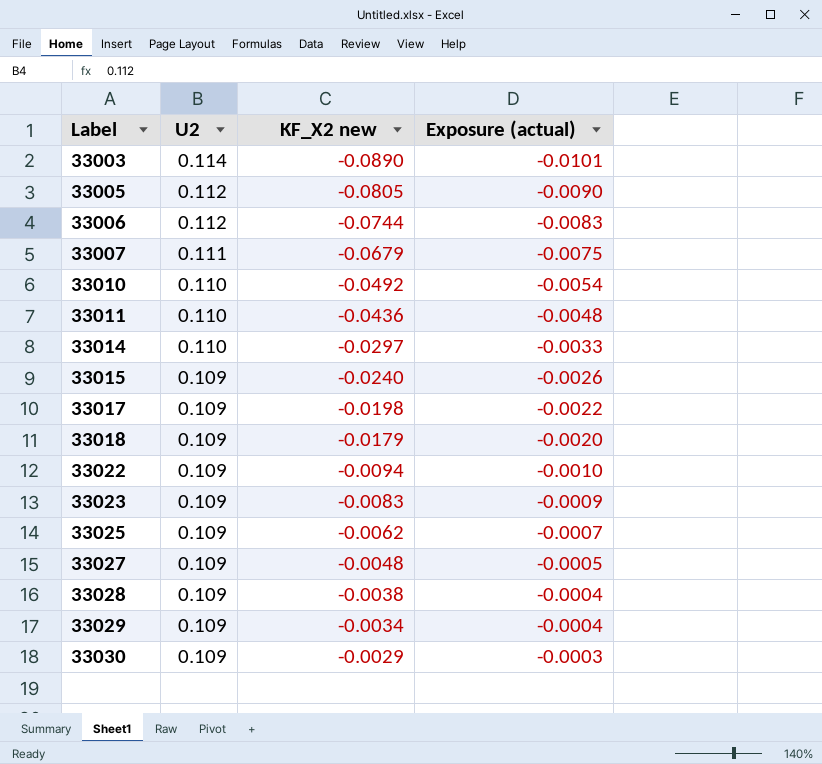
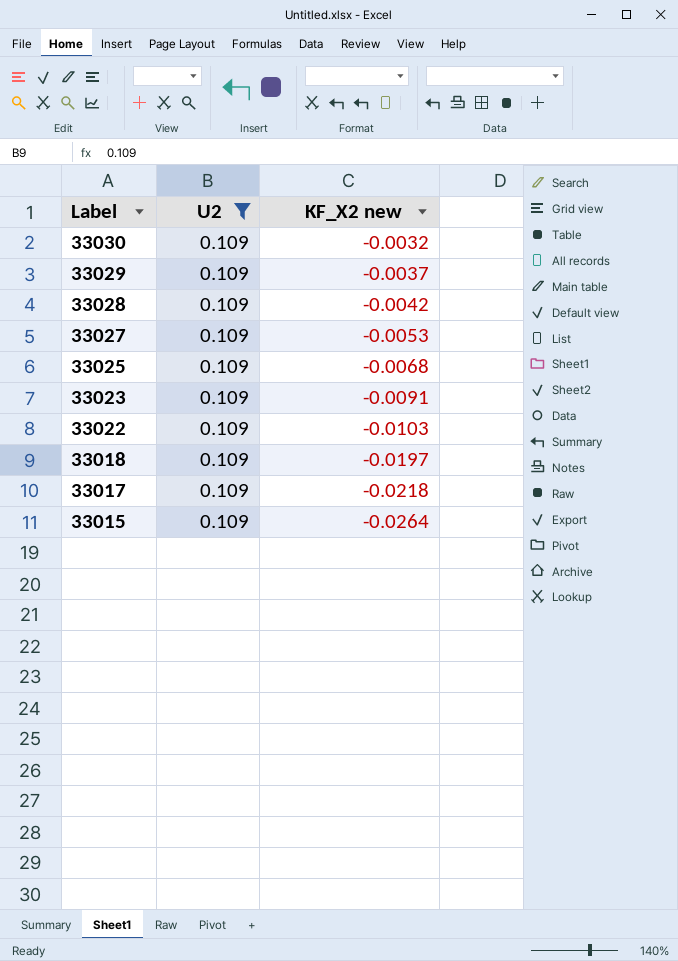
filter: none -> U2 = 0.109
row order: Label ascending -> Label descending
column Exposure (actual) | formula: [U2] * [KF_X2 new] -> none
33030 | KF_X2 new: -0.0029 -> -0.0032
33029 | KF_X2 new: -0.0034 -> -0.0037
33028 | KF_X2 new: -0.0038 -> -0.0042
33027 | KF_X2 new: -0.0048 -> -0.0053
33025 | KF_X2 new: -0.0062 -> -0.0068
33023 | KF_X2 new: -0.0083 -> -0.0091
33022 | KF_X2 new: -0.0094 -> -0.0103
33018 | KF_X2 new: -0.0179 -> -0.0197
33017 | KF_X2 new: -0.0198 -> -0.0218
33015 | KF_X2 new: -0.0240 -> -0.0264

